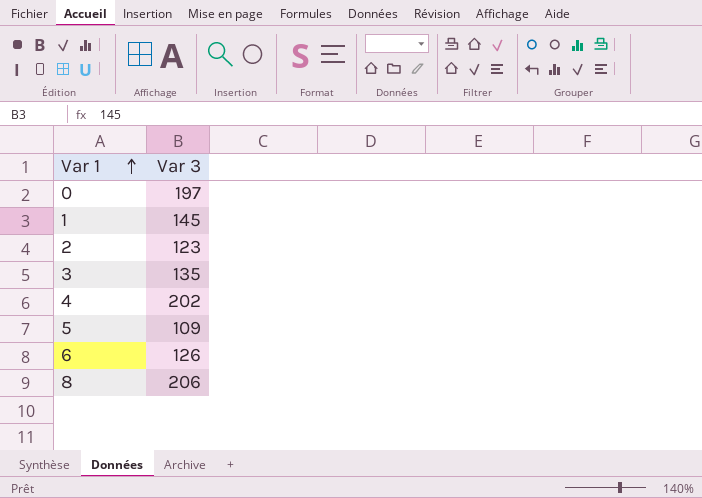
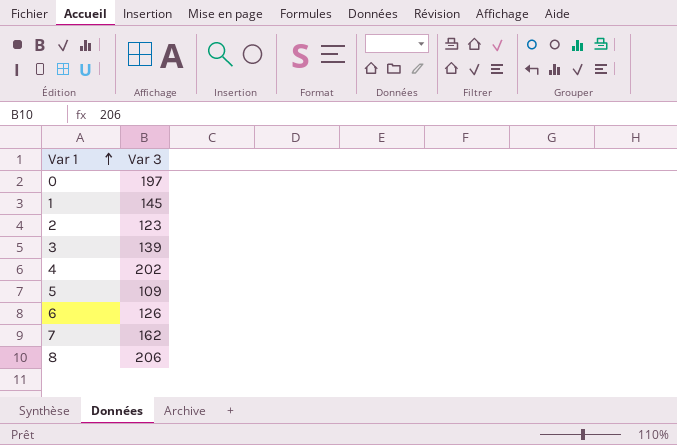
3 | Var 3: 135 -> 139
row 7: none -> 162

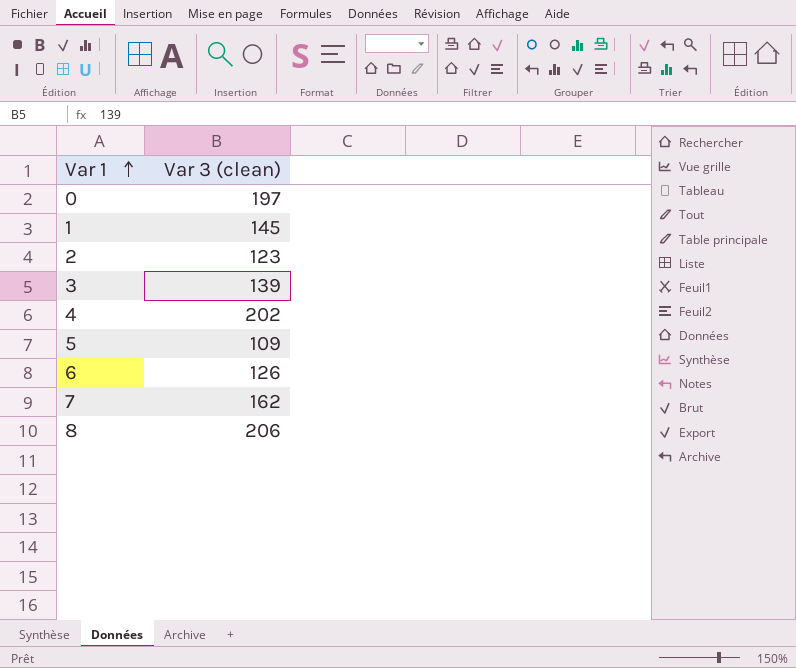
column name: Var 3 -> Var 3 (clean)

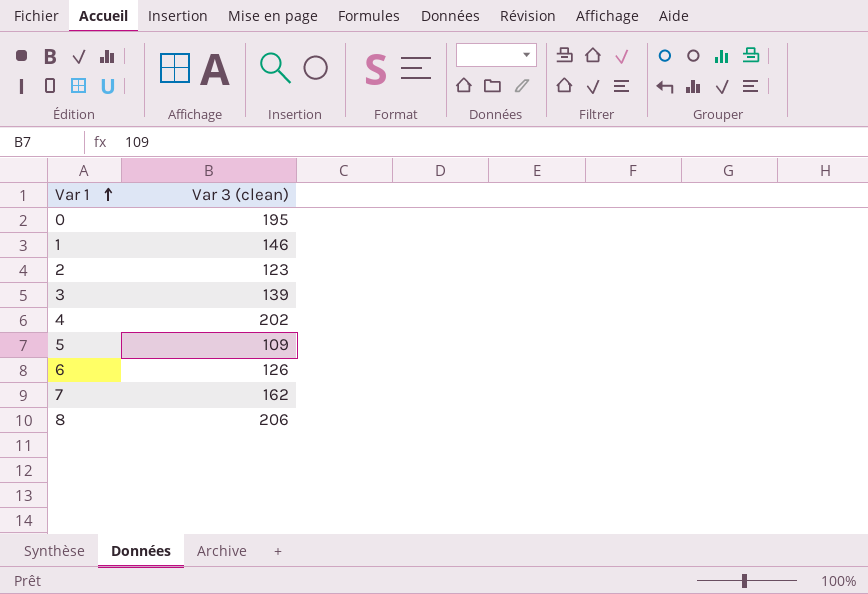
0 | Var 3 (clean): 197 -> 195
1 | Var 3 (clean): 145 -> 146

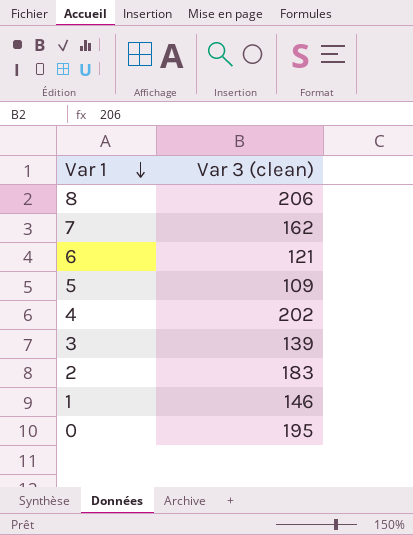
row order: Var 1 ascending -> Var 1 descending
6 | Var 3 (clean): 126 -> 121
2 | Var 3 (clean): 123 -> 183

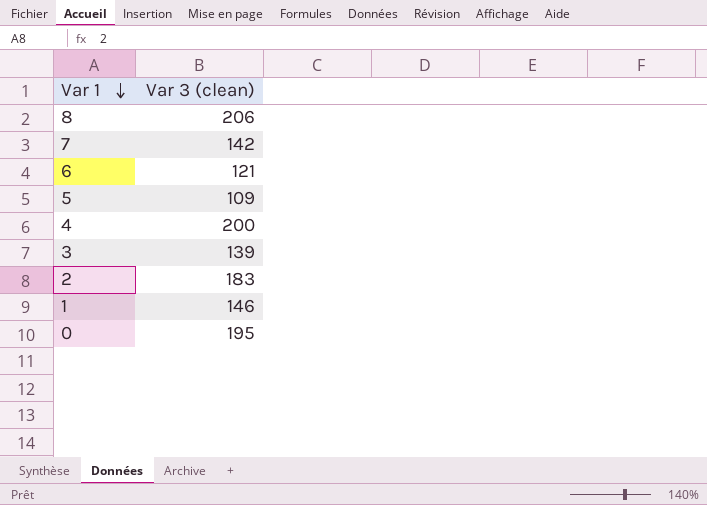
7 | Var 3 (clean): 162 -> 142
4 | Var 3 (clean): 202 -> 200

